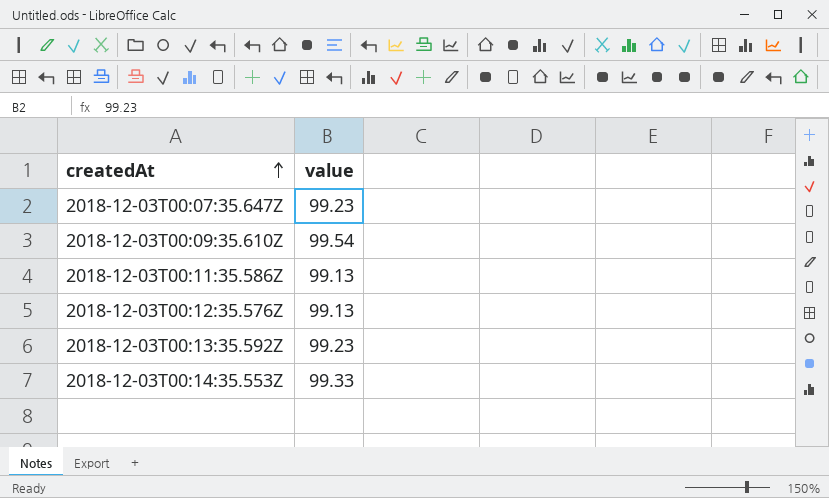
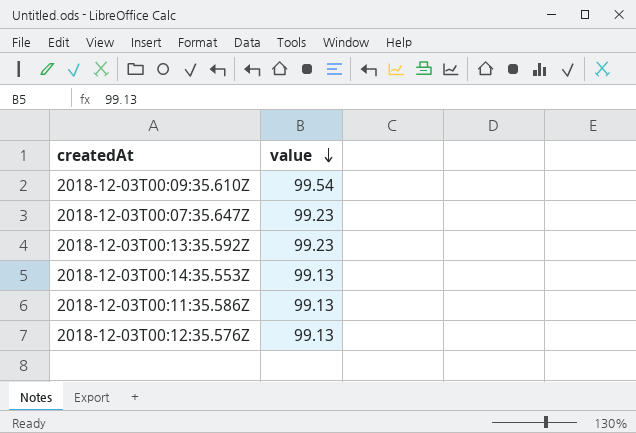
row order: createdAt ascending -> value descending
2018-12-03T00:14:35.553Z | value: 99.33 -> 99.13

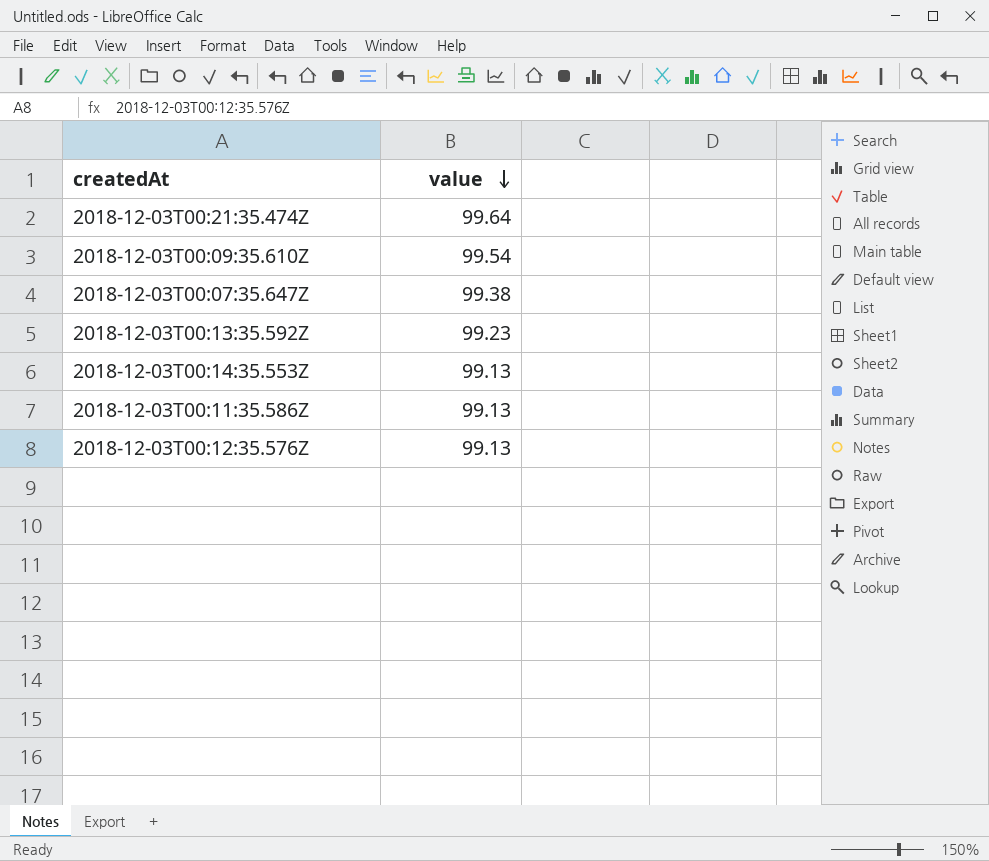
row 2018-12-03T00:21:35.474Z: none -> 99.64
2018-12-03T00:07:35.647Z | value: 99.23 -> 99.38

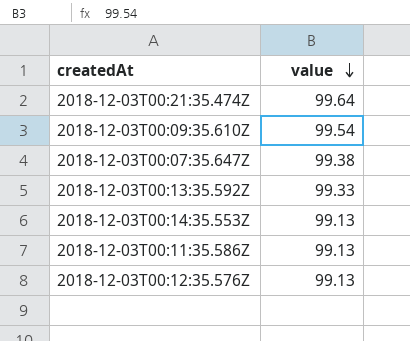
2018-12-03T00:13:35.592Z | value: 99.23 -> 99.33

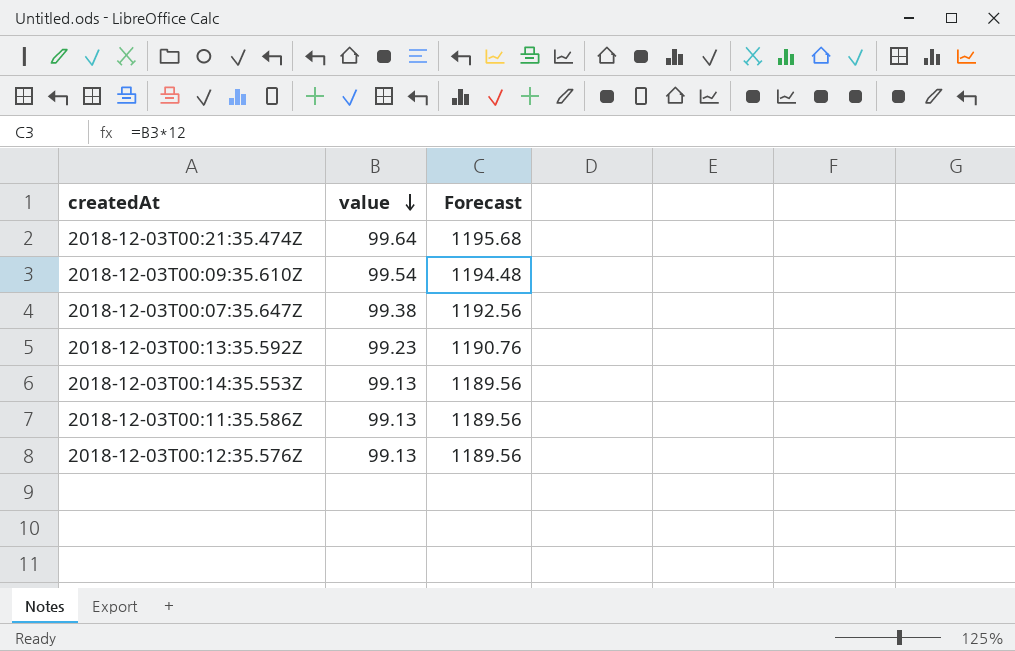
column Forecast | formula: none -> [value] * 12
2018-12-03T00:13:35.592Z | value: 99.33 -> 99.23

